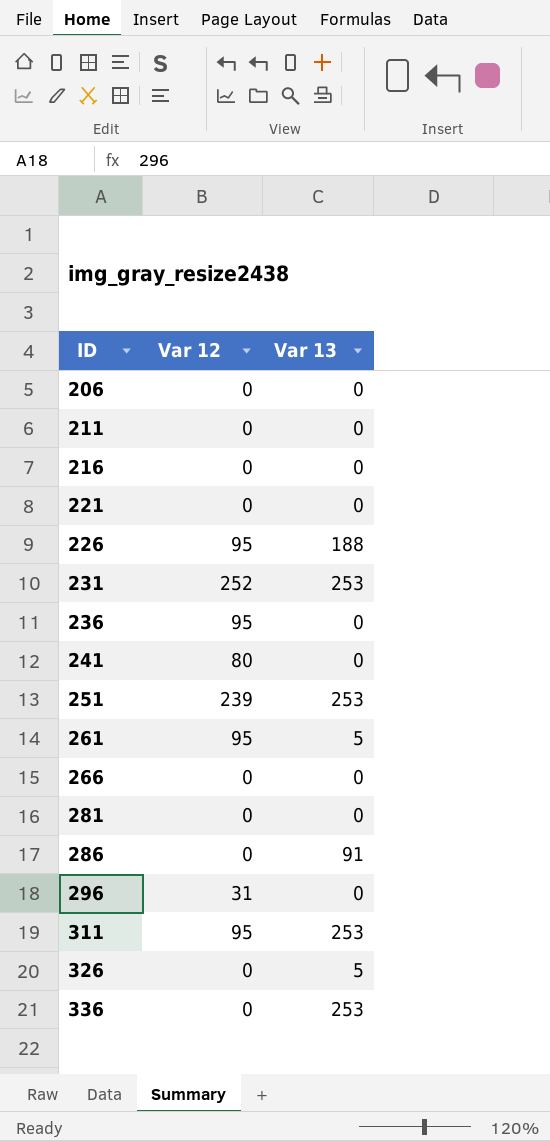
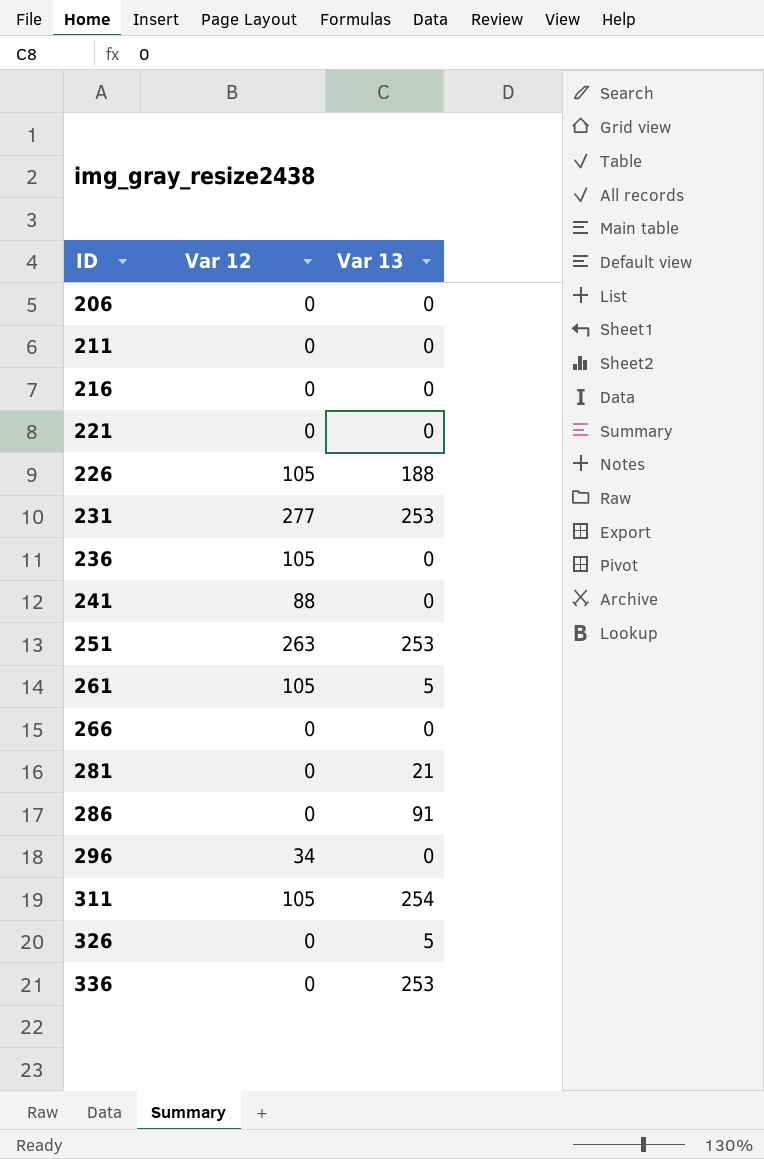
226 | Var 12: 95 -> 105
231 | Var 12: 252 -> 277
236 | Var 12: 95 -> 105
241 | Var 12: 80 -> 88
251 | Var 12: 239 -> 263
261 | Var 12: 95 -> 105
281 | Var 13: 0 -> 21
296 | Var 12: 31 -> 34
311 | Var 12: 95 -> 105
311 | Var 13: 253 -> 254

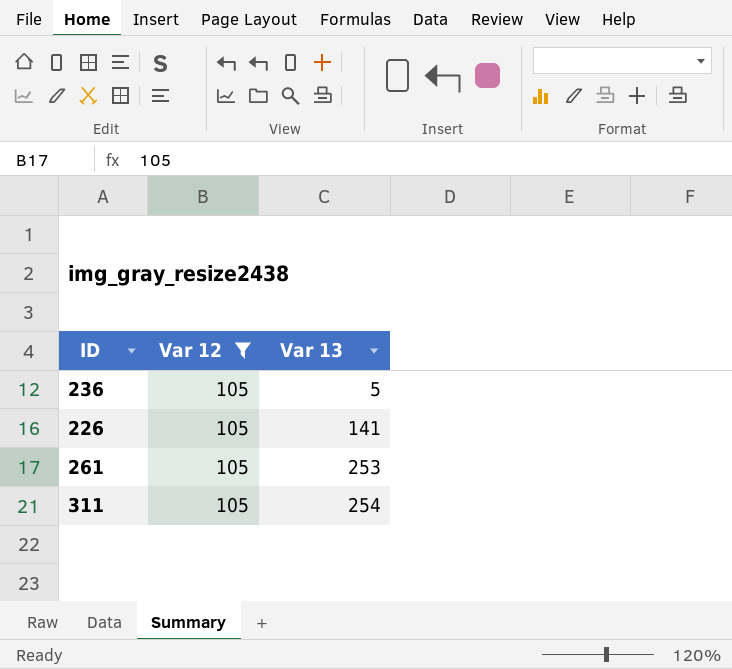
filter: none -> Var 12 = 105
row order: ID ascending -> Var 13 ascending
236 | Var 13: 0 -> 5
226 | Var 13: 188 -> 141
261 | Var 13: 5 -> 253

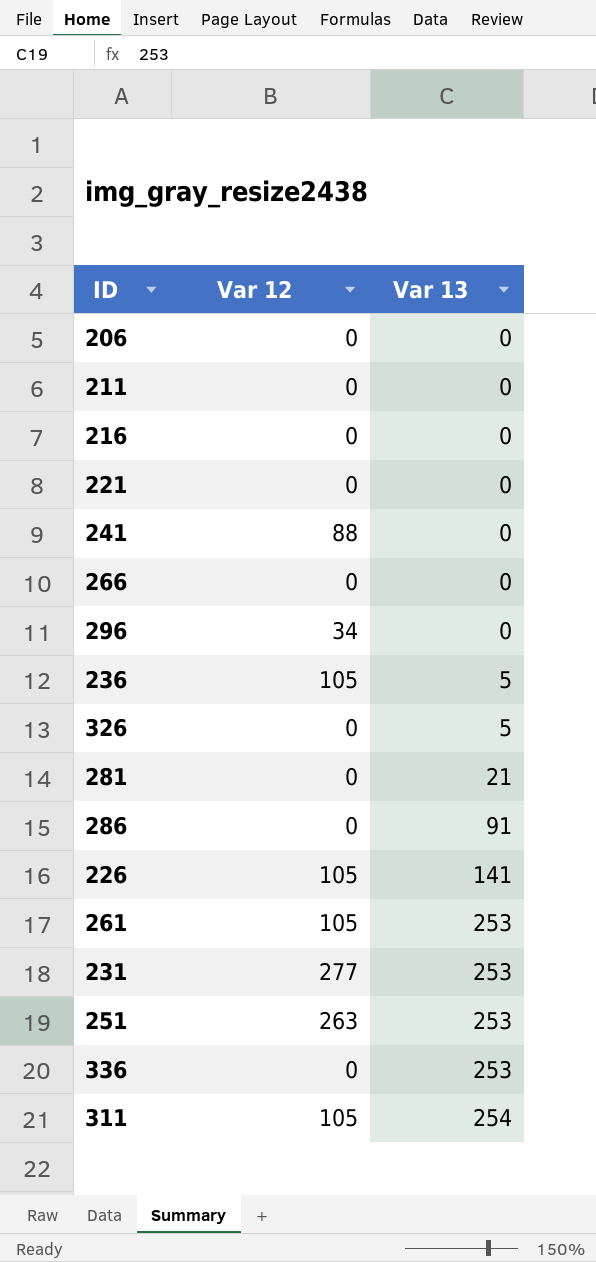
filter: Var 12 = 105 -> none

